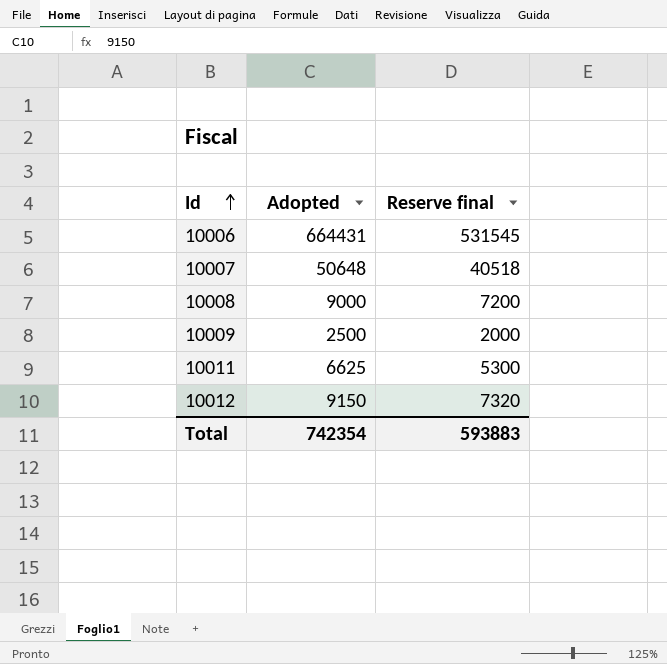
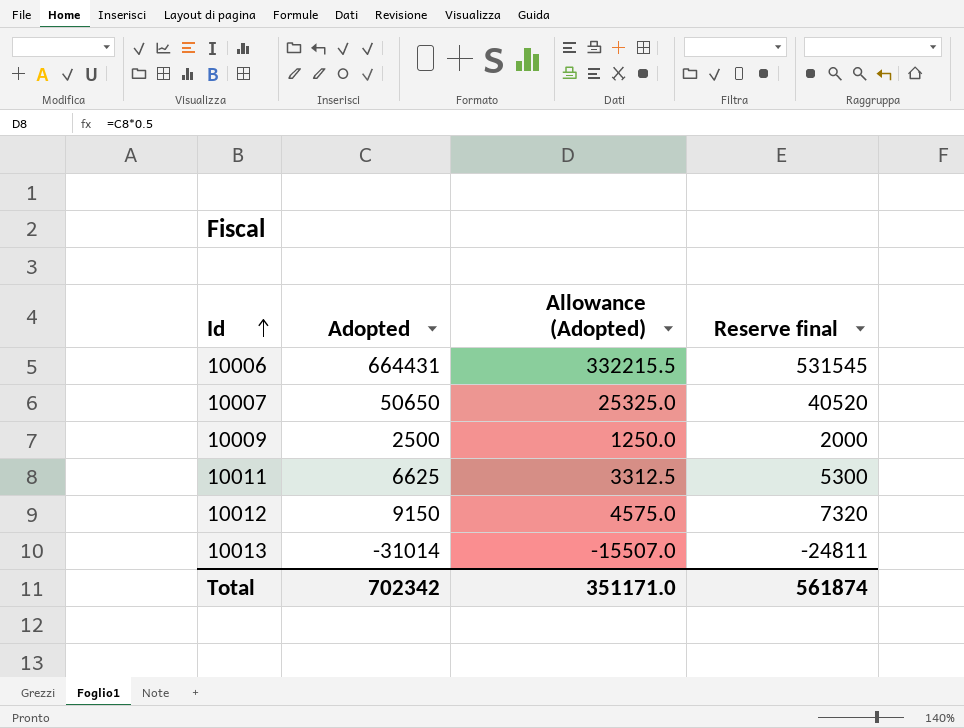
column Allowance (Adopted) | formula: none -> [Adopted] * 0.5
row 10008: 9000 | 7200 -> none
10007 | Adopted: 50648 -> 50650
10007 | Reserve final: 40518 -> 40520
row 10013: none -> -31014 | -15507.0 | -24811
Total | Adopted: 742354 -> 702342
Total | Reserve final: 593883 -> 561874

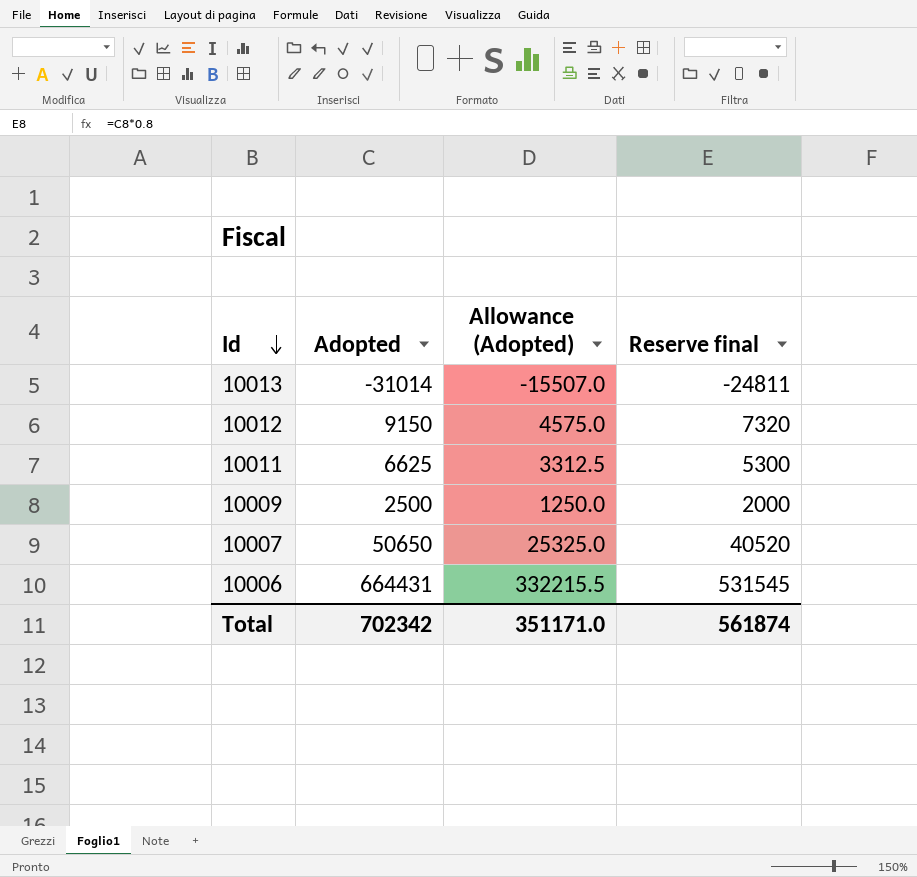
row order: Id ascending -> Id descending

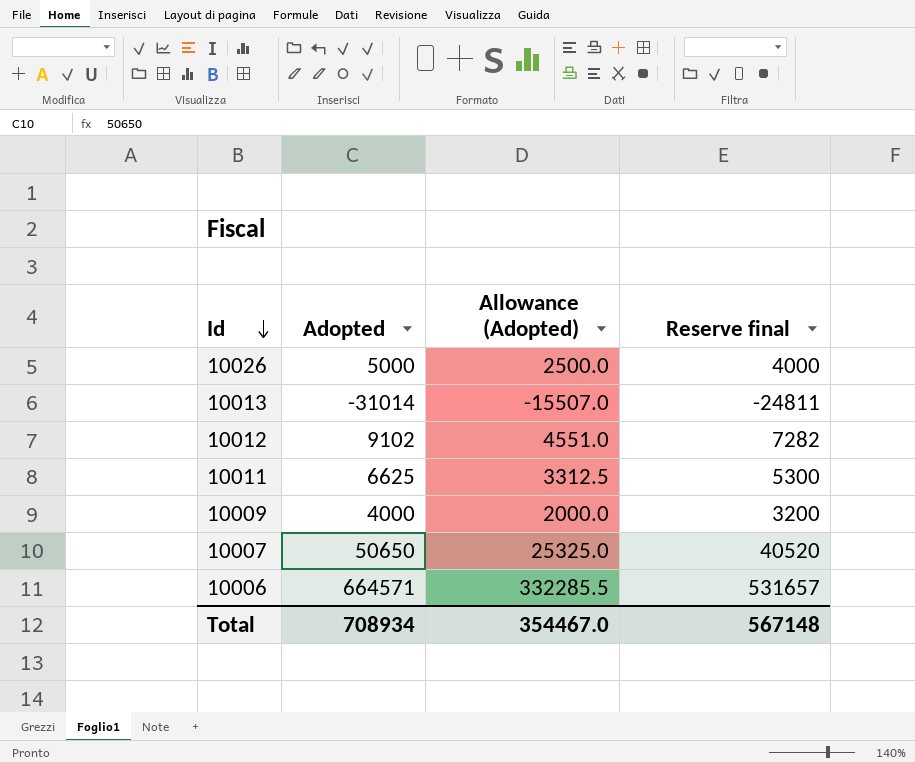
row 10026: none -> 5000 | 2500.0 | 4000
10012 | Adopted: 9150 -> 9102
10012 | Allowance (Adopted): 4575.0 -> 4551.0
10012 | Reserve final: 7320 -> 7282
10009 | Adopted: 2500 -> 4000
10009 | Allowance (Adopted): 1250.0 -> 2000.0
10009 | Reserve final: 2000 -> 3200
10006 | Adopted: 664431 -> 664571
10006 | Allowance (Adopted): 332215.5 -> 332285.5
10006 | Reserve final: 531545 -> 531657
Total | Adopted: 702342 -> 708934
Total | Allowance (Adopted): 351171.0 -> 354467.0
Total | Reserve final: 561874 -> 567148

